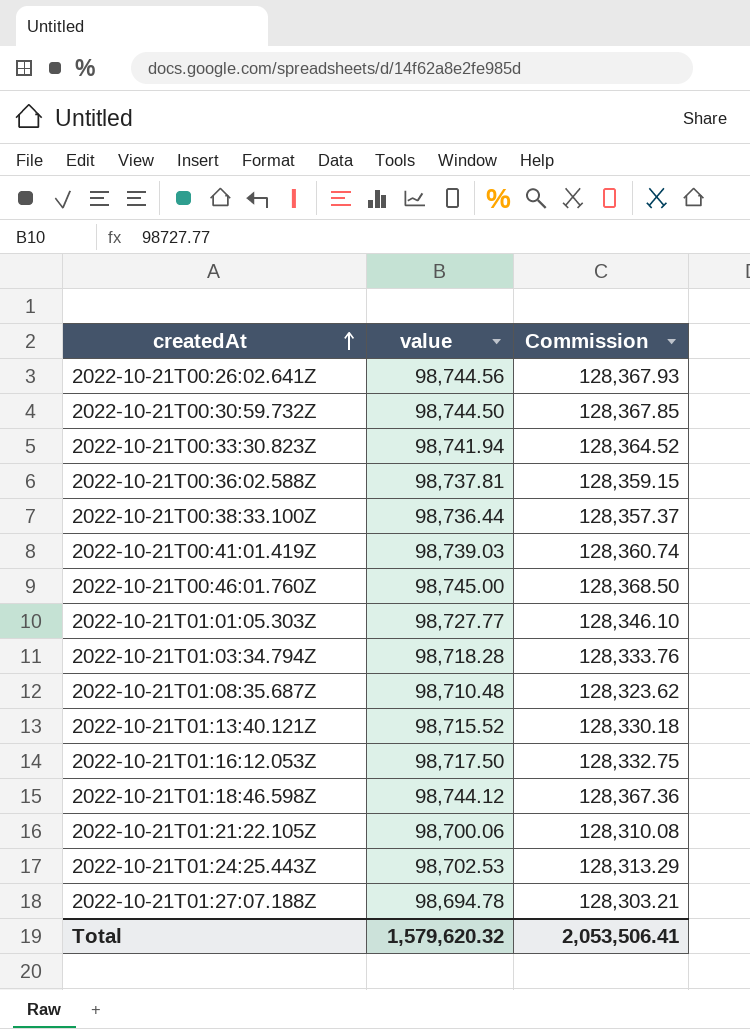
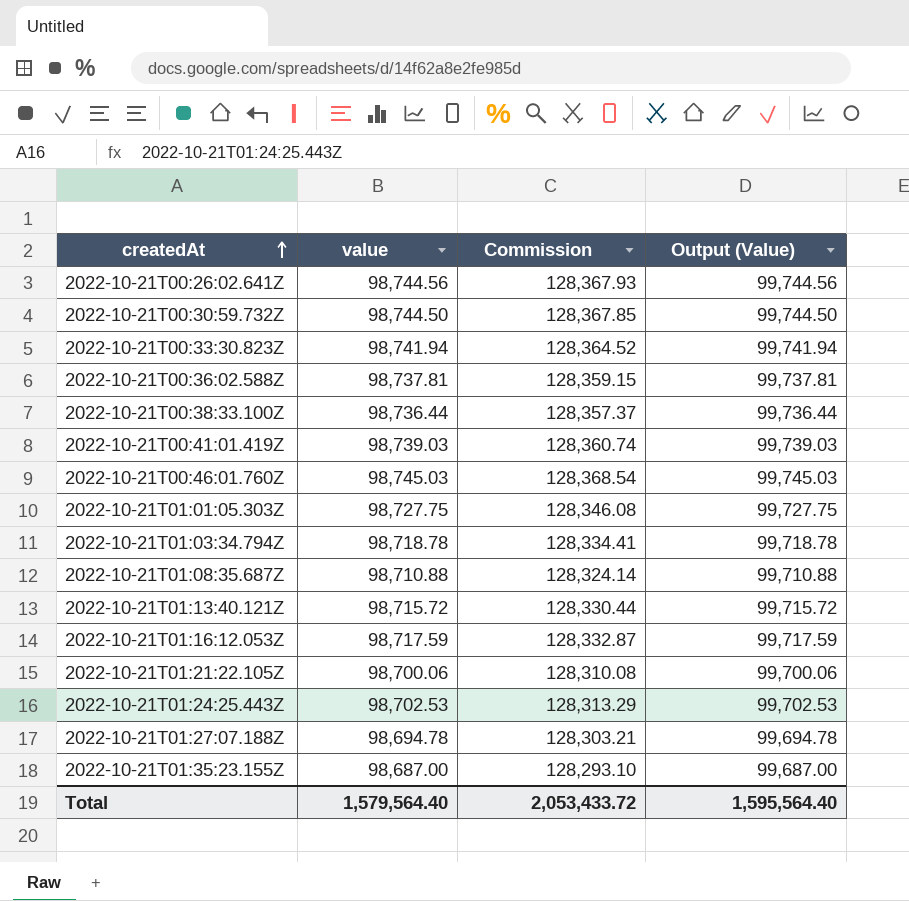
column Output (Value) | formula: none -> [value] + 1000
row 2022-10-21T01:18:46.598Z: 98,744.12 | 128,367.36 -> none
2022-10-21T00:46:01.760Z | value: 98,745.00 -> 98,745.03
2022-10-21T00:46:01.760Z | Commission: 128,368.50 -> 128,368.54
2022-10-21T01:01:05.303Z | value: 98,727.77 -> 98,727.75
2022-10-21T01:01:05.303Z | Commission: 128,346.10 -> 128,346.08
2022-10-21T01:03:34.794Z | value: 98,718.28 -> 98,718.78
2022-10-21T01:03:34.794Z | Commission: 128,333.76 -> 128,334.41
2022-10-21T01:08:35.687Z | value: 98,710.48 -> 98,710.88
2022-10-21T01:08:35.687Z | Commission: 128,323.62 -> 128,324.14
2022-10-21T01:13:40.121Z | value: 98,715.52 -> 98,715.72
2022-10-21T01:13:40.121Z | Commission: 128,330.18 -> 128,330.44
2022-10-21T01:16:12.053Z | value: 98,717.50 -> 98,717.59
2022-10-21T01:16:12.053Z | Commission: 128,332.75 -> 128,332.87
row 2022-10-21T01:35:23.155Z: none -> 98,687.00 | 128,293.10 | 99,687.00
Total | value: 1,579,620.32 -> 1,579,564.40
Total | Commission: 2,053,506.41 -> 2,053,433.72

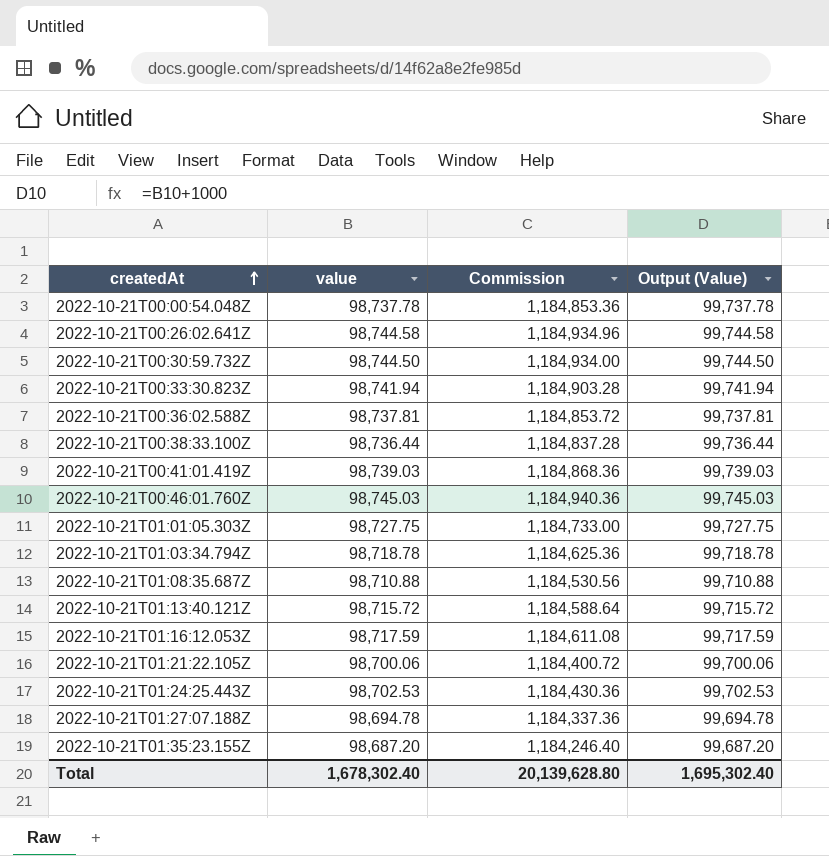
column Commission | formula: [value] * 1.3 -> [value] * 12
row 2022-10-21T00:00:54.048Z: none -> 98,737.78 | 1,184,853.36 | 99,737.78
2022-10-21T00:26:02.641Z | value: 98,744.56 -> 98,744.58
2022-10-21T00:26:02.641Z | Output (Value): 99,744.56 -> 99,744.58
2022-10-21T01:35:23.155Z | value: 98,687.00 -> 98,687.20
2022-10-21T01:35:23.155Z | Output (Value): 99,687.00 -> 99,687.20
Total | value: 1,579,564.40 -> 1,678,302.40
Total | Commission: 2,053,433.72 -> 20,139,628.80
Total | Output (Value): 1,595,564.40 -> 1,695,302.40

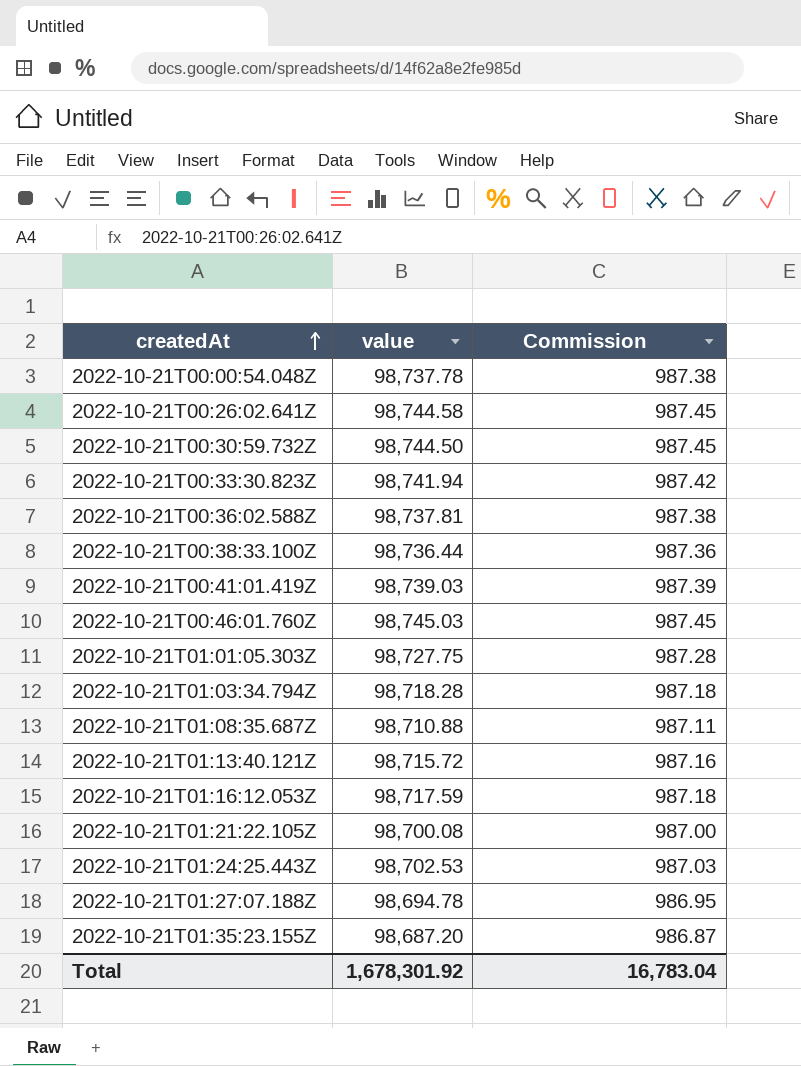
column Output (Value) | formula: [value] + 1000 -> none
column Commission | formula: [value] * 12 -> [value] * 0.01
2022-10-21T01:03:34.794Z | value: 98,718.78 -> 98,718.28
2022-10-21T01:21:22.105Z | value: 98,700.06 -> 98,700.08
Total | value: 1,678,302.40 -> 1,678,301.92
Total | Commission: 20,139,628.80 -> 16,783.04

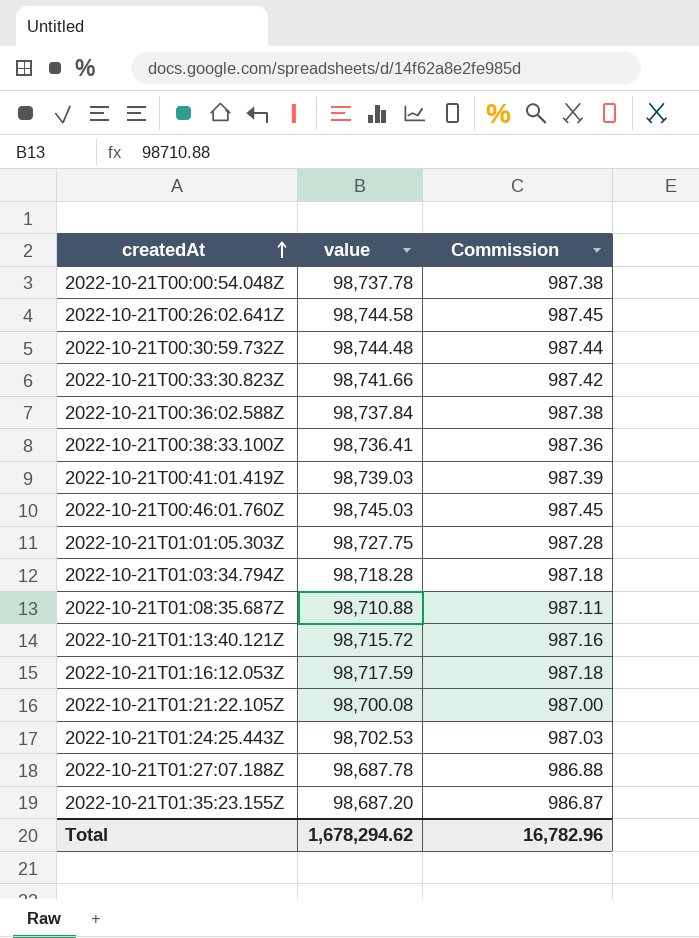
2022-10-21T00:30:59.732Z | value: 98,744.50 -> 98,744.48
2022-10-21T00:30:59.732Z | Commission: 987.45 -> 987.44
2022-10-21T00:33:30.823Z | value: 98,741.94 -> 98,741.66
2022-10-21T00:36:02.588Z | value: 98,737.81 -> 98,737.84
2022-10-21T00:38:33.100Z | value: 98,736.44 -> 98,736.41
2022-10-21T01:27:07.188Z | value: 98,694.78 -> 98,687.78
2022-10-21T01:27:07.188Z | Commission: 986.95 -> 986.88
Total | value: 1,678,301.92 -> 1,678,294.62
Total | Commission: 16,783.04 -> 16,782.96

